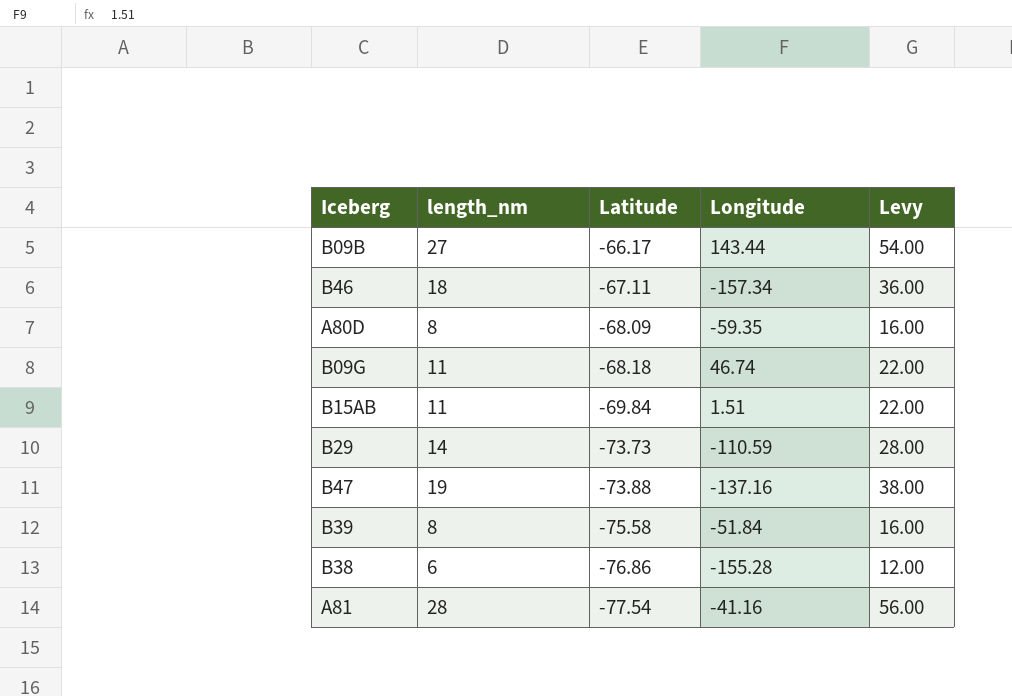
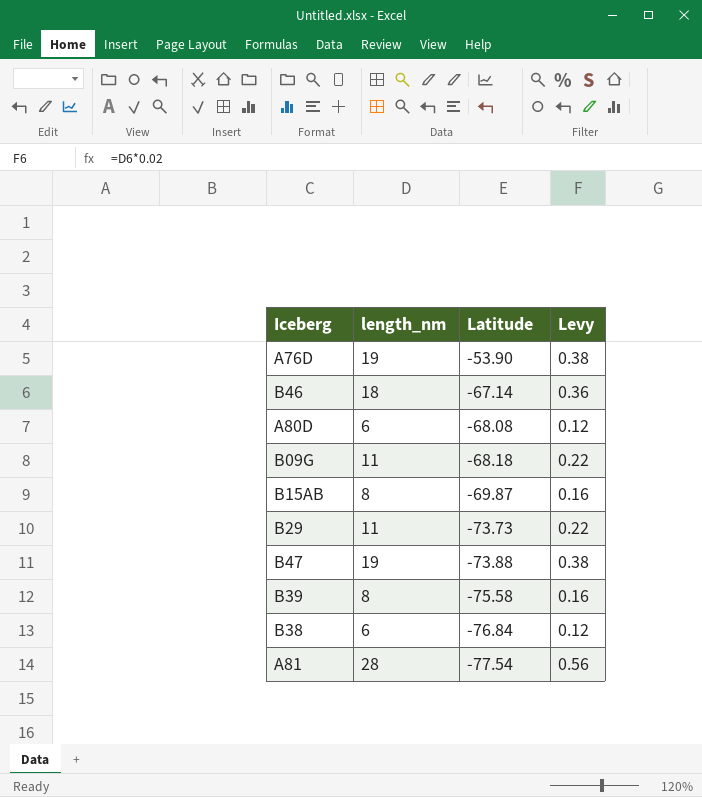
column Longitude | position: 4 -> none
column Levy | formula: [length_nm] * 2 -> [length_nm] * 0.02
row B09B: 27 | -66.17 | 143.44 | 54.00 -> none
row A76D: none -> 19 | -53.90 | 0.38
B46 | Latitude: -67.11 -> -67.14
A80D | length_nm: 8 -> 6
A80D | Latitude: -68.09 -> -68.08
B15AB | length_nm: 11 -> 8
B15AB | Latitude: -69.84 -> -69.87
B29 | length_nm: 14 -> 11
B38 | Latitude: -76.86 -> -76.84

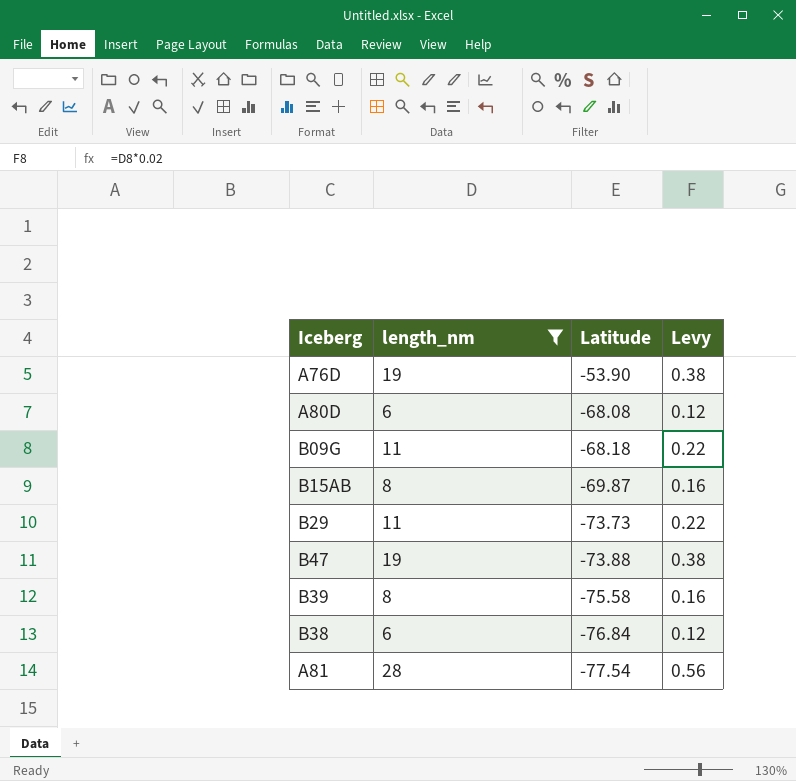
filter: none -> length_nm != 18

